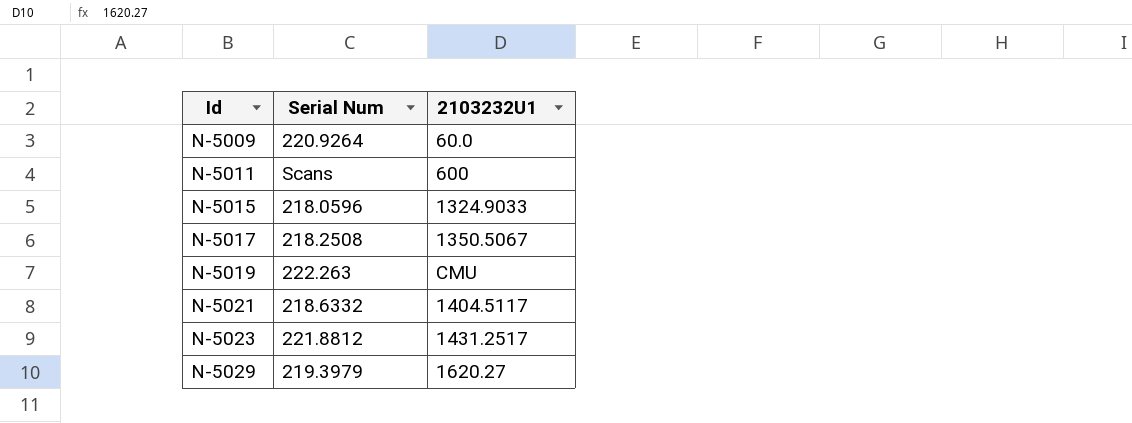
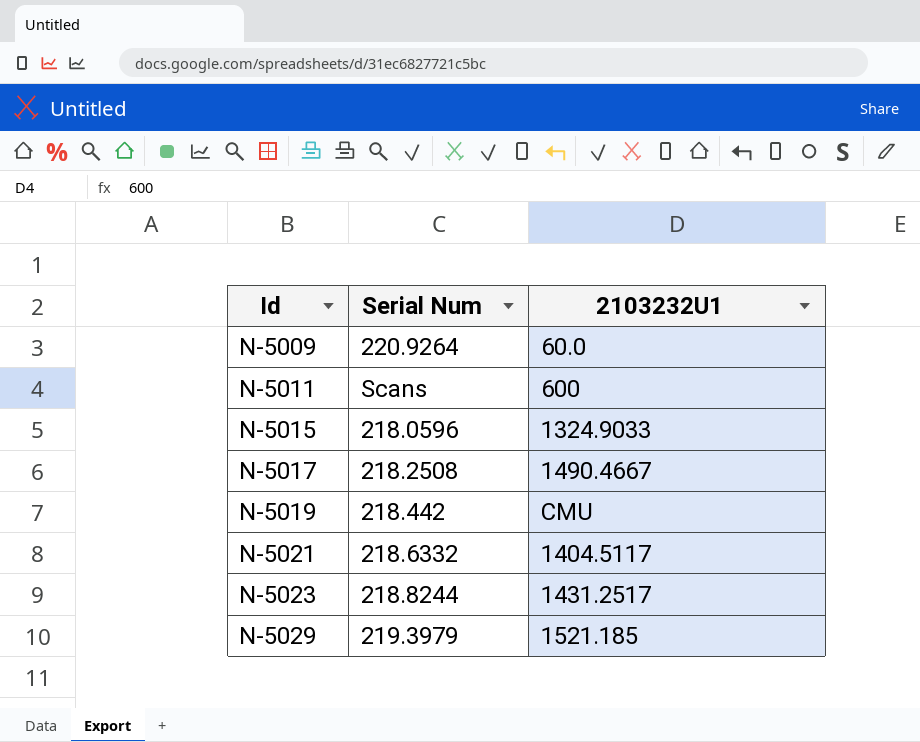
N-5017 | 2103232U1: 1350.5067 -> 1490.4667
N-5019 | Serial Num: 222.263 -> 218.442
N-5023 | Serial Num: 221.8812 -> 218.8244
N-5029 | 2103232U1: 1620.27 -> 1521.185

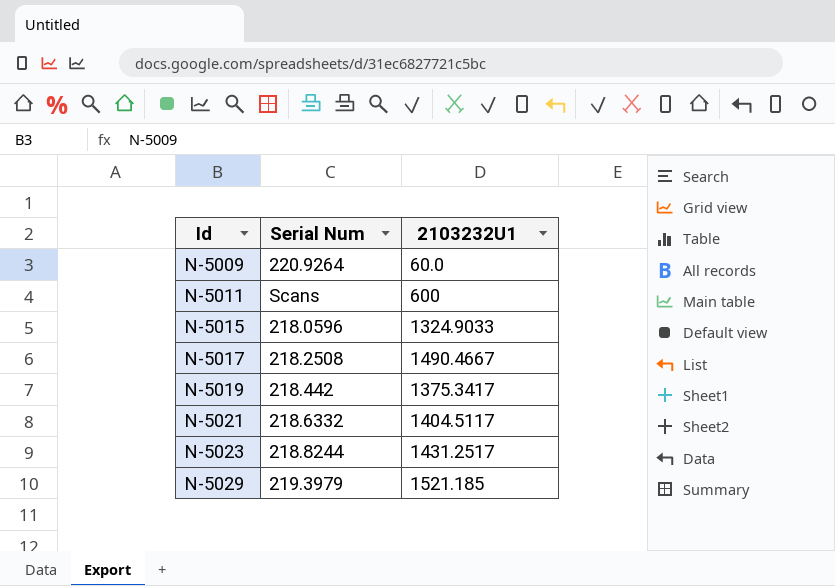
N-5019 | 2103232U1: CMU -> 1375.3417

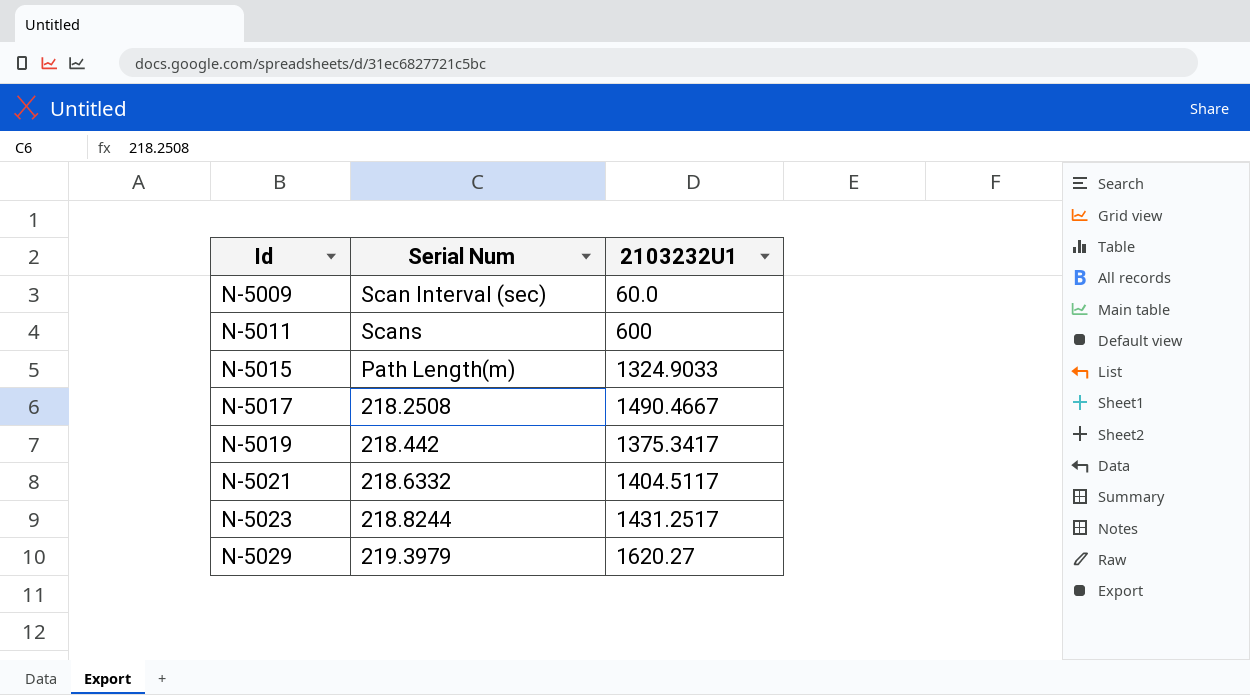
N-5009 | Serial Num: 220.9264 -> Scan Interval (sec)
N-5015 | Serial Num: 218.0596 -> Path Length(m)
N-5029 | 2103232U1: 1521.185 -> 1620.27

